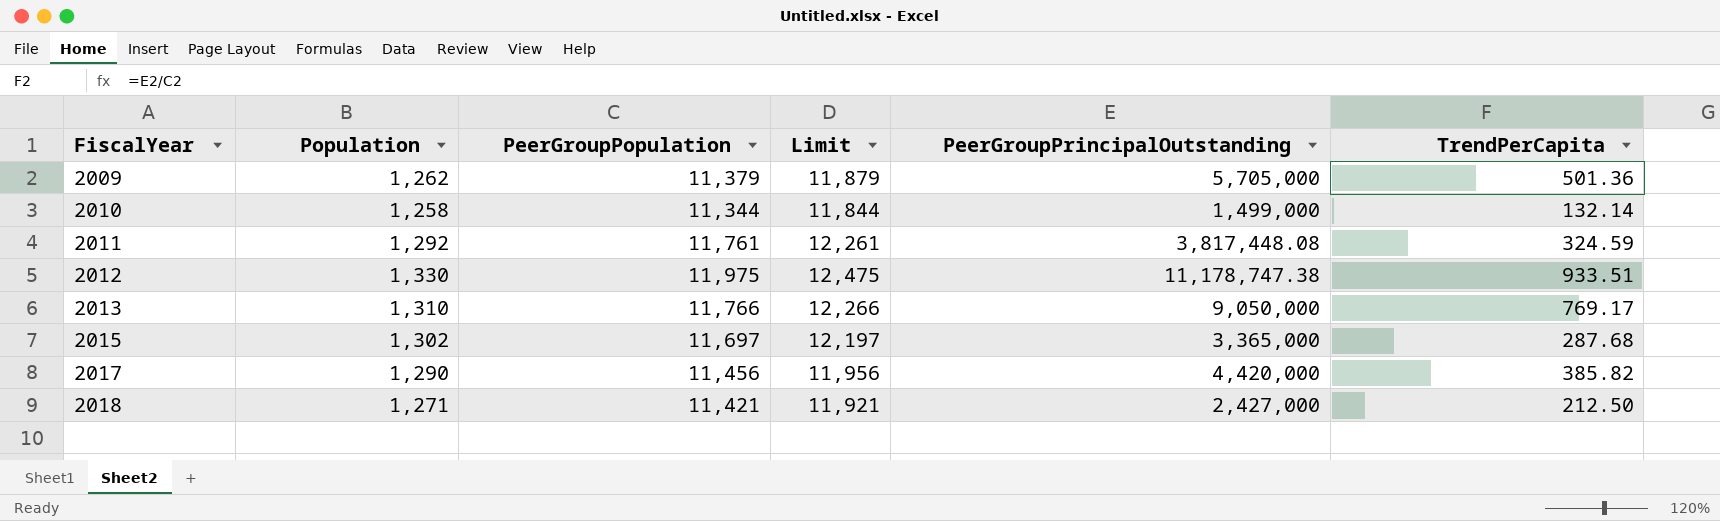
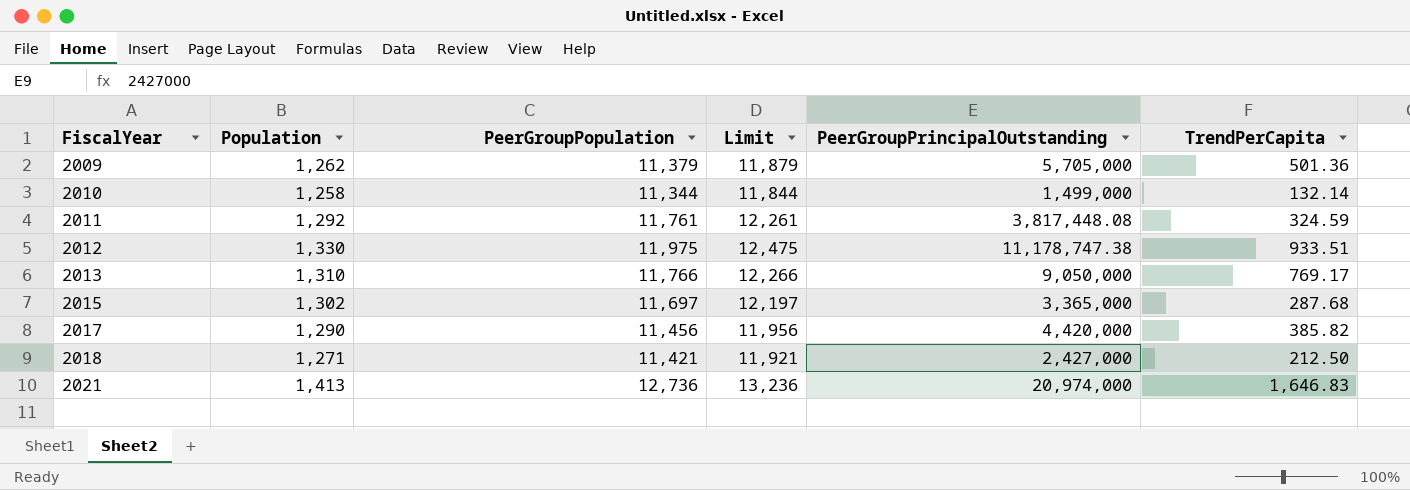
row 2021: none -> 1,413 | 12,736 | 13,236 | 20,974,000 | 1,646.83

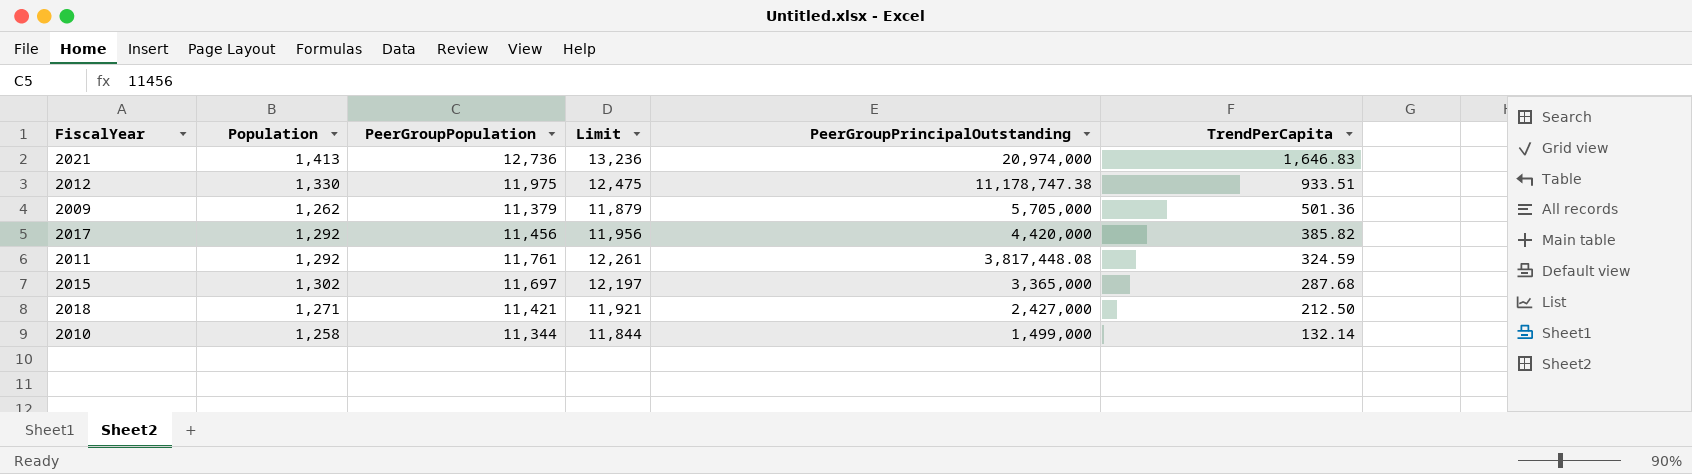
row order: FiscalYear ascending -> PeerGroupPrincipalOutstanding descending
row 2013: 1,310 | 11,766 | 12,266 | 9,050,000 | 769.17 -> none
2017 | Population: 1,290 -> 1,292

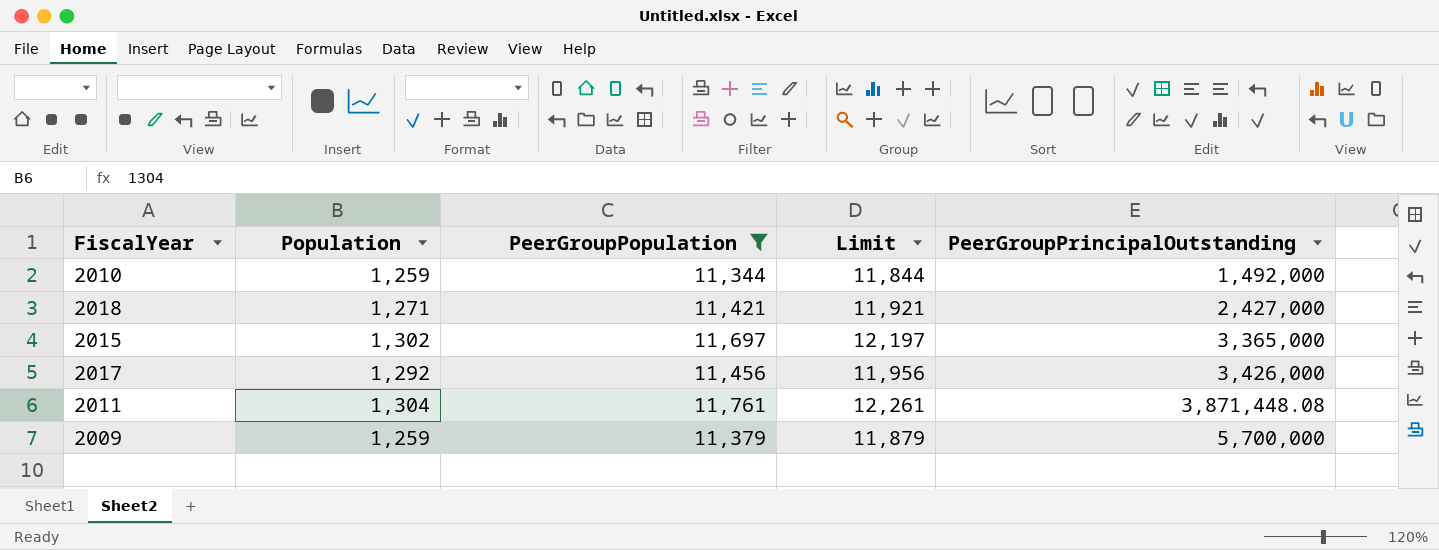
filter: none -> PeerGroupPopulation <= 11,761
row order: PeerGroupPrincipalOutstanding descending -> PeerGroupPrincipalOutstanding ascending
column TrendPerCapita | formula: [PeerGroupPrincipalOutstanding] / [PeerGroupPopulation] -> none
2010 | Population: 1,258 -> 1,259
2010 | PeerGroupPrincipalOutstanding: 1,499,000 -> 1,492,000
2017 | PeerGroupPrincipalOutstanding: 4,420,000 -> 3,426,000
2011 | Population: 1,292 -> 1,304
2011 | PeerGroupPrincipalOutstanding: 3,817,448.08 -> 3,871,448.08
2009 | Population: 1,262 -> 1,259
2009 | PeerGroupPrincipalOutstanding: 5,705,000 -> 5,700,000

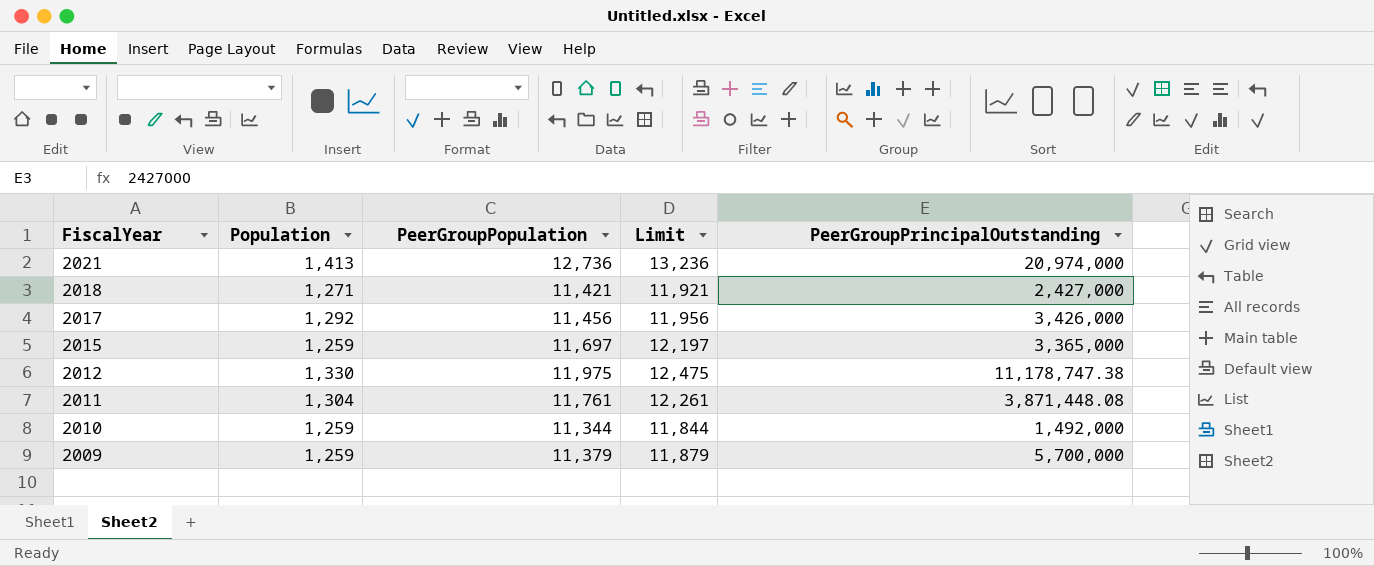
filter: PeerGroupPopulation <= 11,761 -> none
row order: PeerGroupPrincipalOutstanding ascending -> FiscalYear descending
2015 | Population: 1,302 -> 1,259

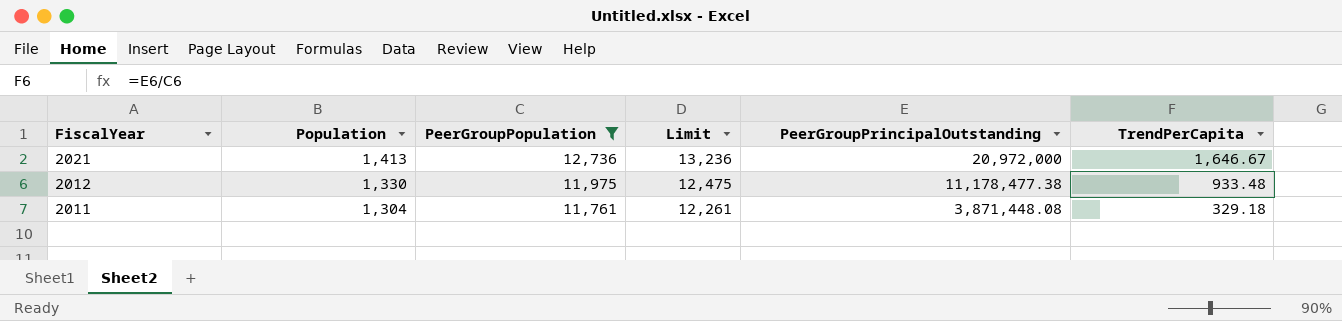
filter: none -> PeerGroupPopulation >= 11,761
column TrendPerCapita | formula: none -> [PeerGroupPrincipalOutstanding] / [PeerGroupPopulation]
2021 | PeerGroupPrincipalOutstanding: 20,974,000 -> 20,972,000
2012 | PeerGroupPrincipalOutstanding: 11,178,747.38 -> 11,178,477.38

